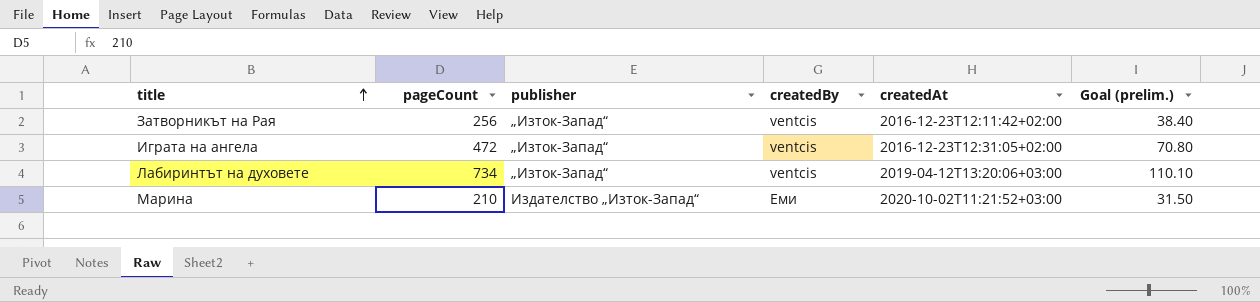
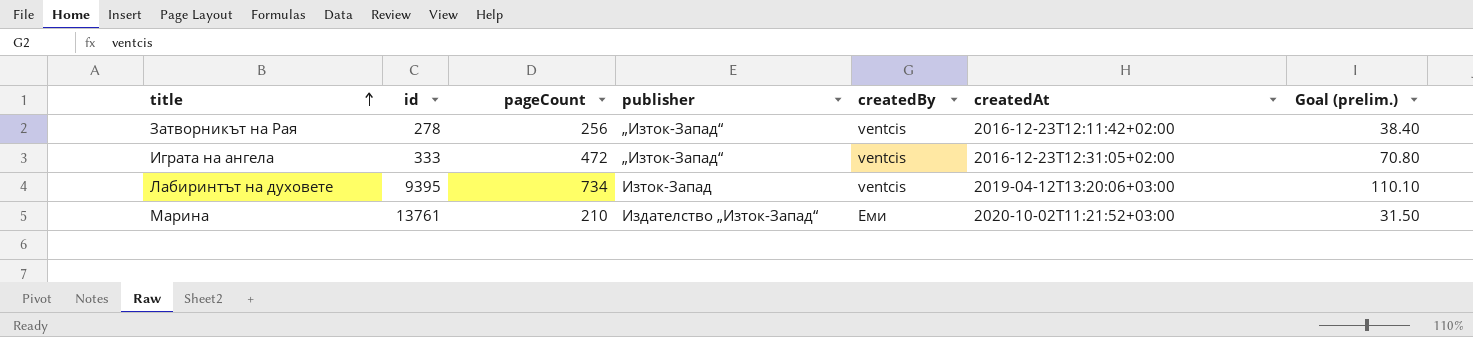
column id | position: none -> 2
Лабиринтът на духовете | publisher: „Изток-Запад“ -> Изток-Запад

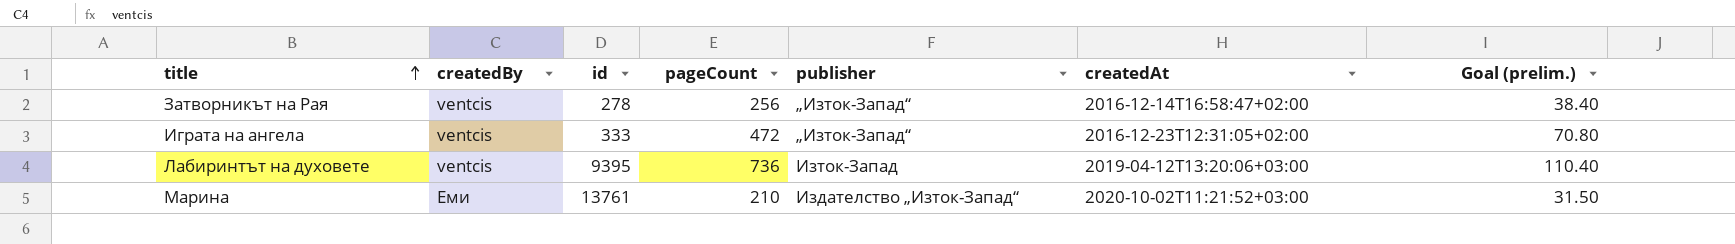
column createdBy | position: 5 -> 2
Затворникът на Рая | createdAt: 2016-12-23T12:11:42+02:00 -> 2016-12-14T16:58:47+02:00
Лабиринтът на духовете | pageCount: 734 -> 736
Лабиринтът на духовете | Goal (prelim.): 110.10 -> 110.40

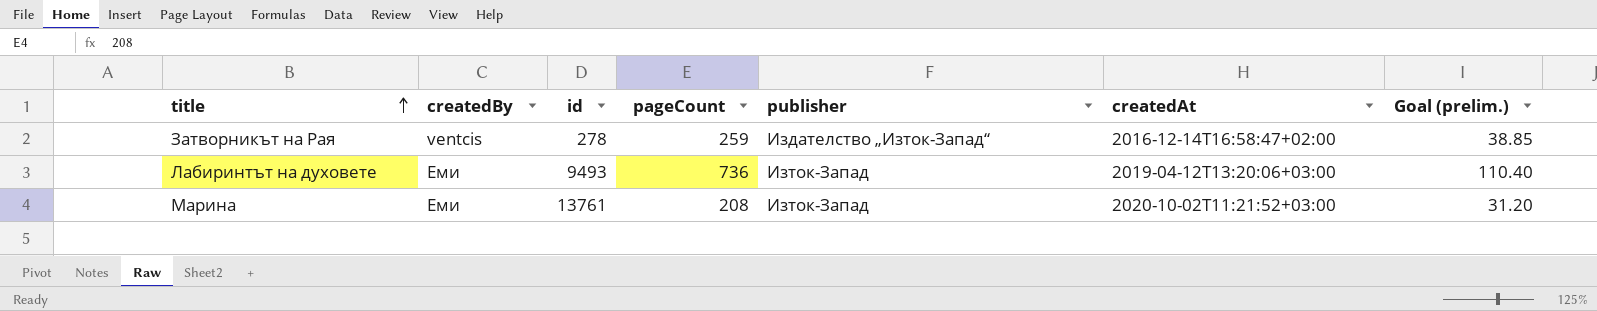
row Играта на ангела: ventcis | 333 | 472 | „Изток-Запад“ | 2016-12-23T12:31:05+02:00 | 70.80 -> none
Затворникът на Рая | pageCount: 256 -> 259
Затворникът на Рая | publisher: „Изток-Запад“ -> Издателство „Изток-Запад“
Затворникът на Рая | Goal (prelim.): 38.40 -> 38.85
Лабиринтът на духовете | createdBy: ventcis -> Еми
Лабиринтът на духовете | id: 9395 -> 9493
Марина | pageCount: 210 -> 208
Марина | publisher: Издателство „Изток-Запад“ -> Изток-Запад
Марина | Goal (prelim.): 31.50 -> 31.20

